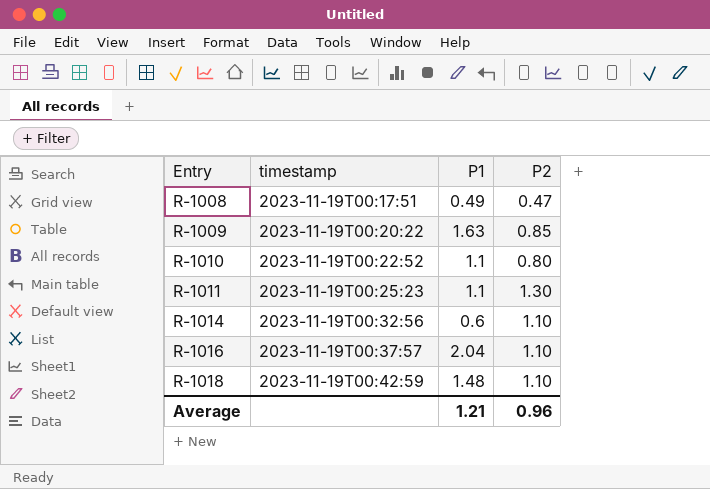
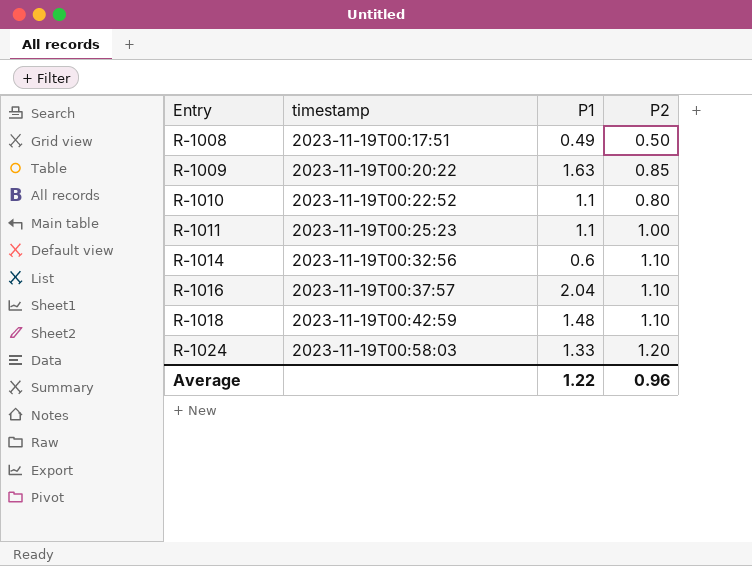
R-1008 | P2: 0.47 -> 0.50
R-1011 | P2: 1.30 -> 1.00
row R-1024: none -> 2023-11-19T00:58:03 | 1.33 | 1.20
Average | P1: 1.21 -> 1.22

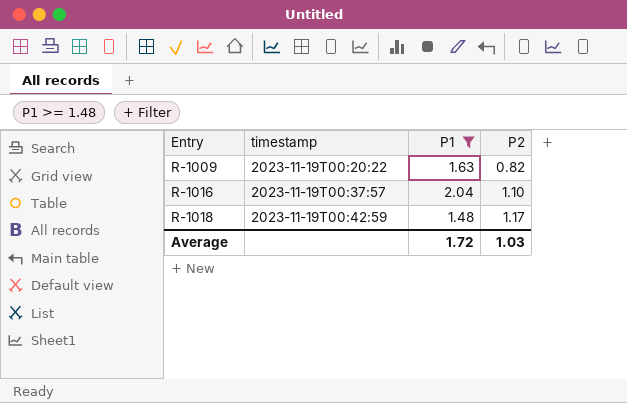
filter: none -> P1 >= 1.48
R-1009 | P2: 0.85 -> 0.82
R-1018 | P2: 1.10 -> 1.17
Average | P1: 1.22 -> 1.72
Average | P2: 0.96 -> 1.03

